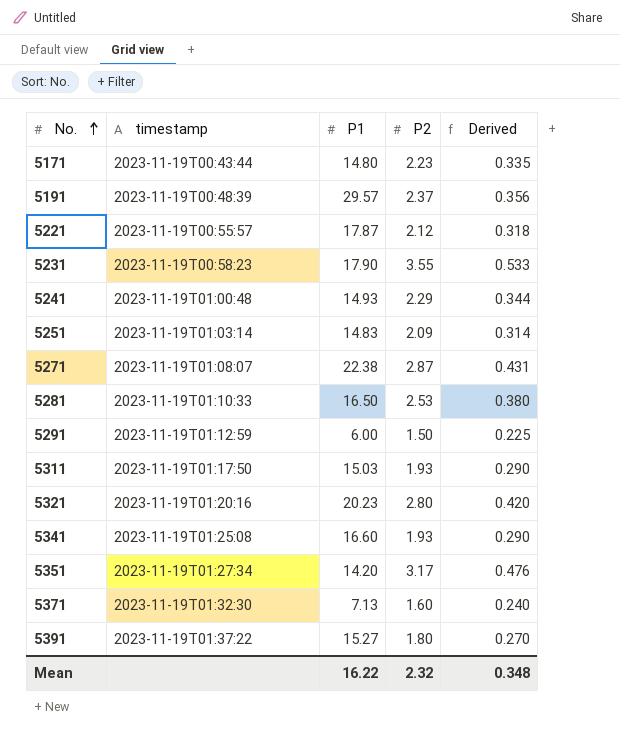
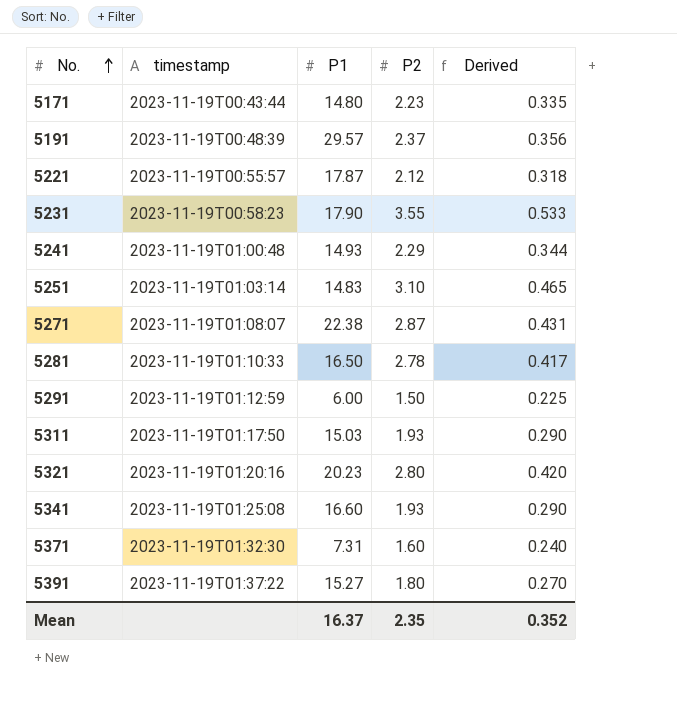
row 5351: 2023-11-19T01:27:34 | 14.20 | 3.17 | 0.476 -> none
5251 | P2: 2.09 -> 3.10
5251 | Derived: 0.314 -> 0.465
5281 | P2: 2.53 -> 2.78
5281 | Derived: 0.380 -> 0.417
5371 | P1: 7.13 -> 7.31
Mean | P1: 16.22 -> 16.37
Mean | P2: 2.32 -> 2.35
Mean | Derived: 0.348 -> 0.352

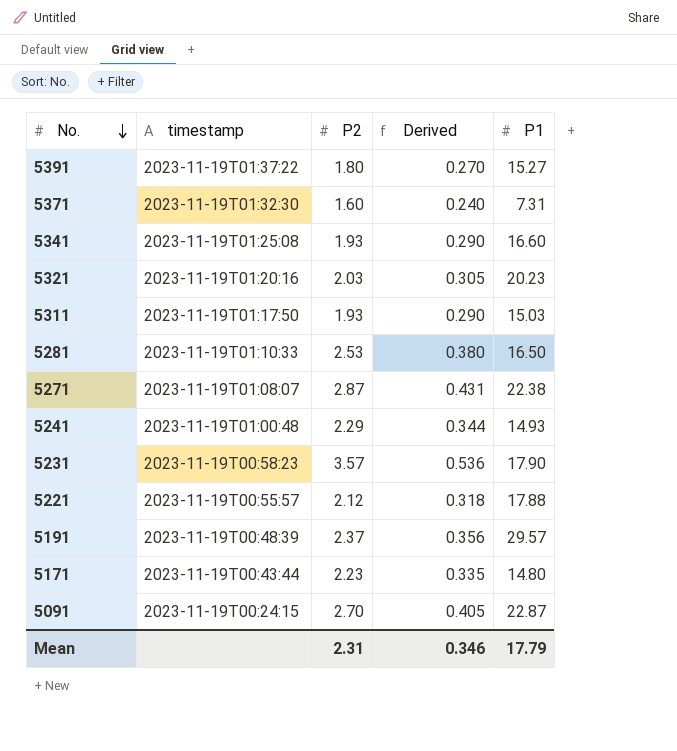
row order: No. ascending -> No. descending
column P1 | position: 3 -> 5
row 5251: 2023-11-19T01:03:14 | 14.83 | 3.10 | 0.465 -> none
row 5291: 2023-11-19T01:12:59 | 6.00 | 1.50 | 0.225 -> none
5321 | P2: 2.80 -> 2.03
5321 | Derived: 0.420 -> 0.305
5281 | P2: 2.78 -> 2.53
5281 | Derived: 0.417 -> 0.380
5231 | P2: 3.55 -> 3.57
5231 | Derived: 0.533 -> 0.536
5221 | P1: 17.87 -> 17.88
row 5091: none -> 2023-11-19T00:24:15 | 2.70 | 0.405 | 22.87
Mean | P2: 2.35 -> 2.31
Mean | Derived: 0.352 -> 0.346
Mean | P1: 16.37 -> 17.79

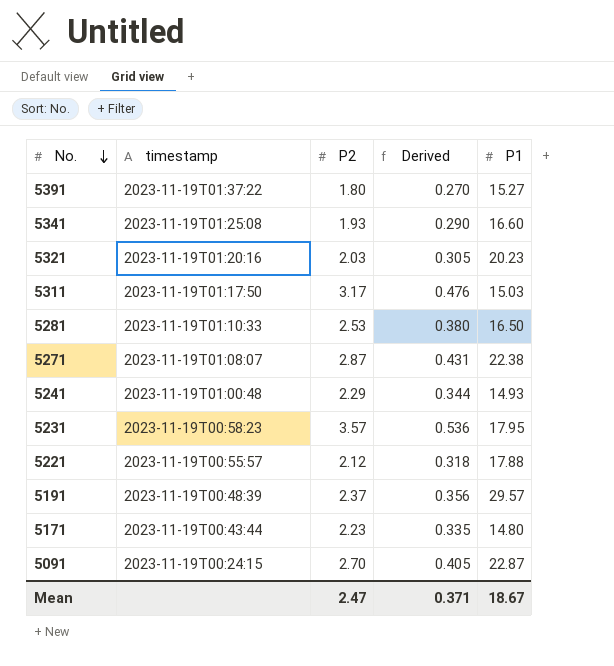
row 5371: 2023-11-19T01:32:30 | 1.60 | 0.240 | 7.31 -> none
5311 | P2: 1.93 -> 3.17
5311 | Derived: 0.290 -> 0.476
5231 | P1: 17.90 -> 17.95
Mean | P2: 2.31 -> 2.47
Mean | Derived: 0.346 -> 0.371
Mean | P1: 17.79 -> 18.67

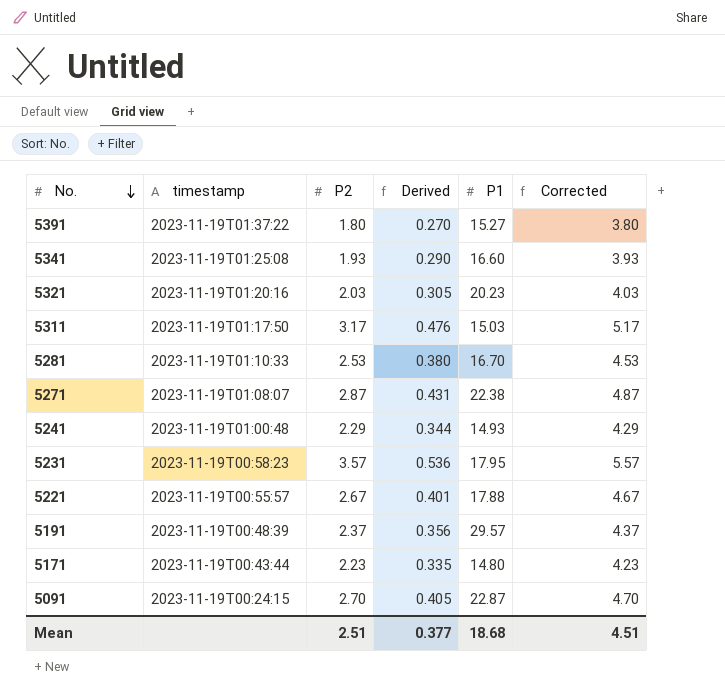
column Corrected | formula: none -> [P2] + 2
5281 | P1: 16.50 -> 16.70
5221 | P2: 2.12 -> 2.67
5221 | Derived: 0.318 -> 0.401
Mean | P2: 2.47 -> 2.51
Mean | Derived: 0.371 -> 0.377
Mean | P1: 18.67 -> 18.68

